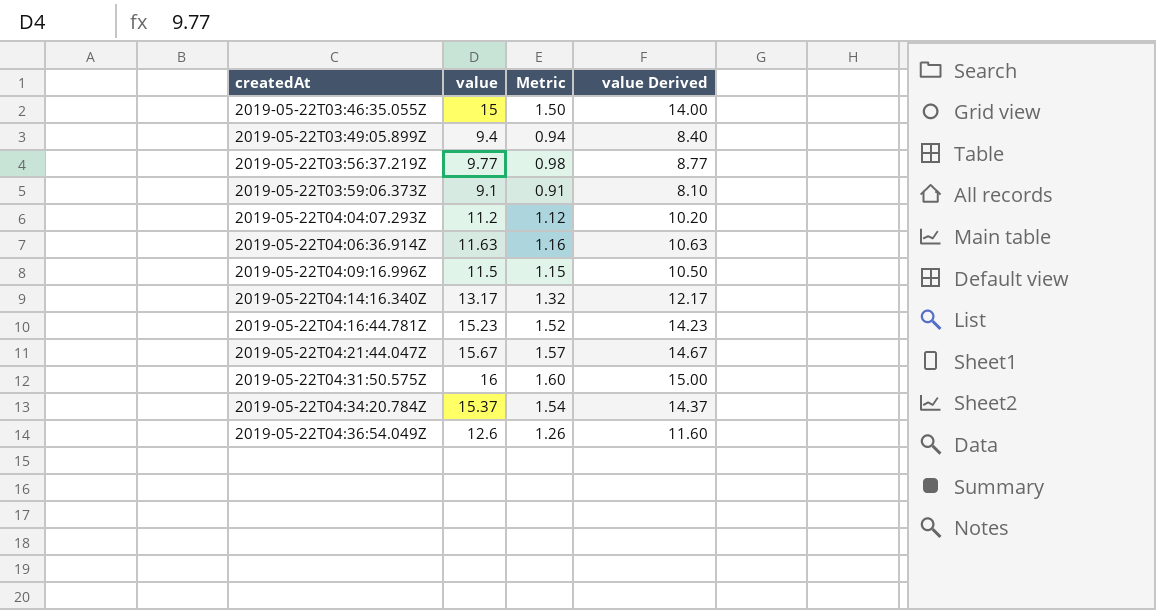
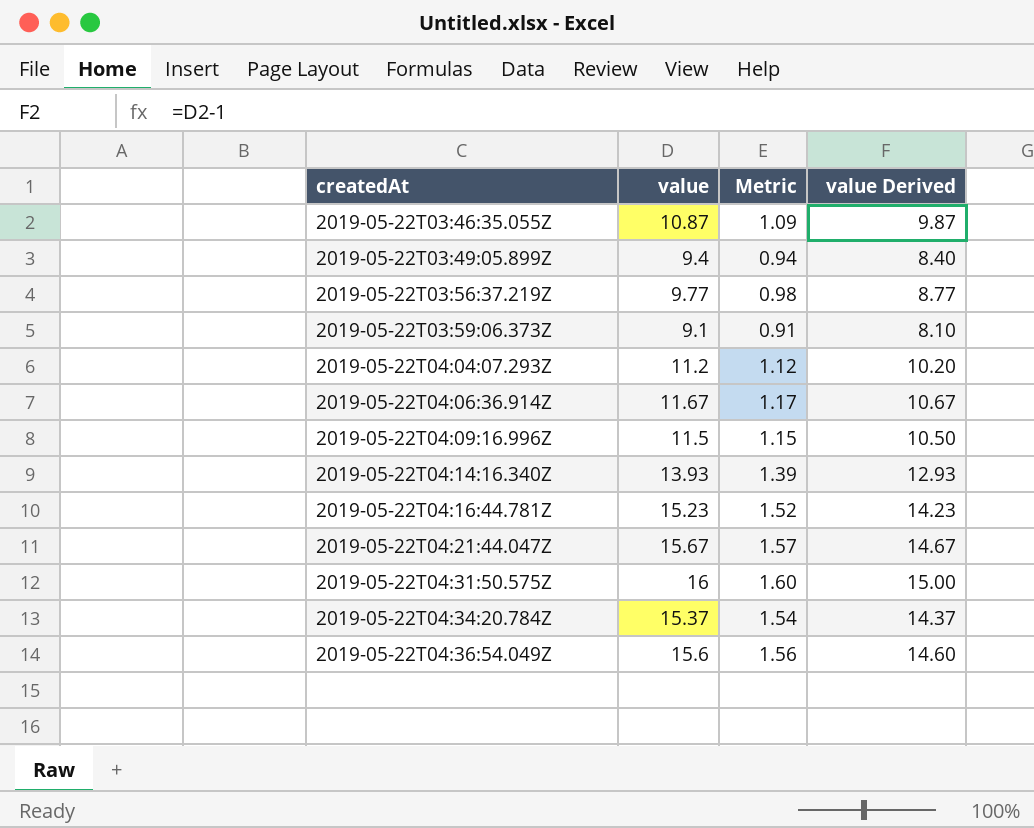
2019-05-22T03:46:35.055Z | value: 15 -> 10.87
2019-05-22T03:46:35.055Z | Metric: 1.50 -> 1.09
2019-05-22T03:46:35.055Z | value Derived: 14.00 -> 9.87
2019-05-22T04:06:36.914Z | value: 11.63 -> 11.67
2019-05-22T04:06:36.914Z | Metric: 1.16 -> 1.17
2019-05-22T04:06:36.914Z | value Derived: 10.63 -> 10.67
2019-05-22T04:14:16.340Z | value: 13.17 -> 13.93
2019-05-22T04:14:16.340Z | Metric: 1.32 -> 1.39
2019-05-22T04:14:16.340Z | value Derived: 12.17 -> 12.93
2019-05-22T04:36:54.049Z | value: 12.6 -> 15.6
2019-05-22T04:36:54.049Z | Metric: 1.26 -> 1.56
2019-05-22T04:36:54.049Z | value Derived: 11.60 -> 14.60

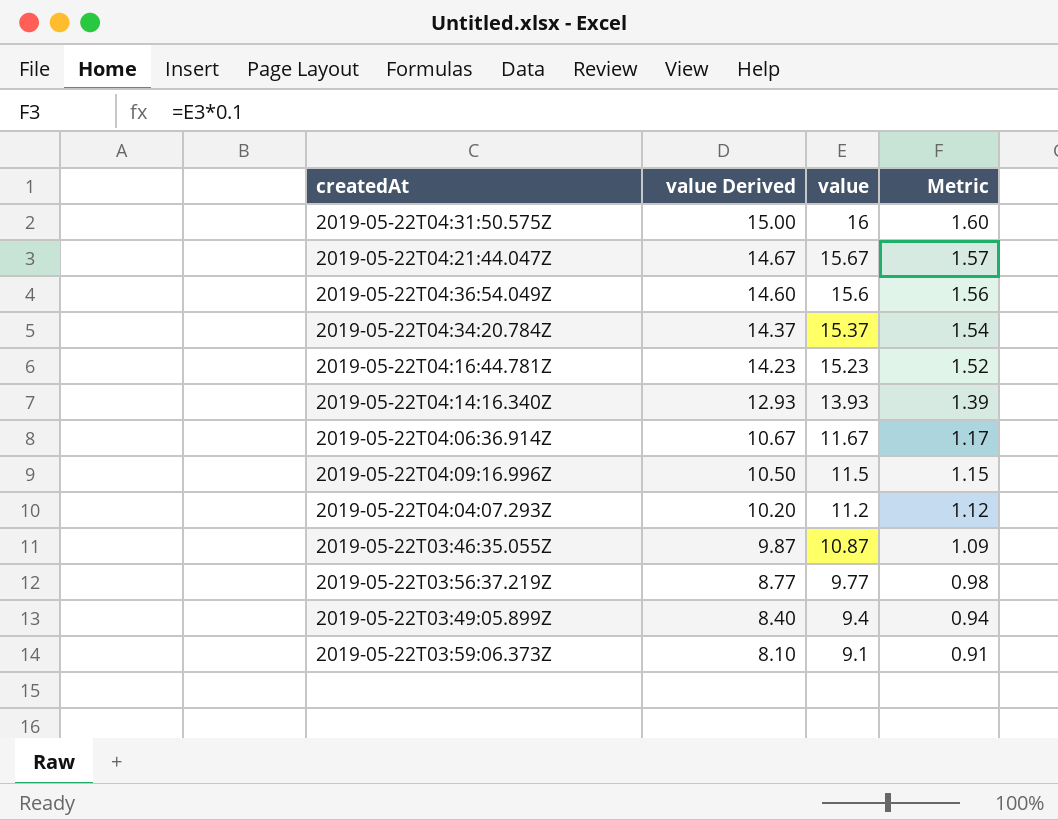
row order: createdAt ascending -> value Derived descending
column value Derived | position: 4 -> 2

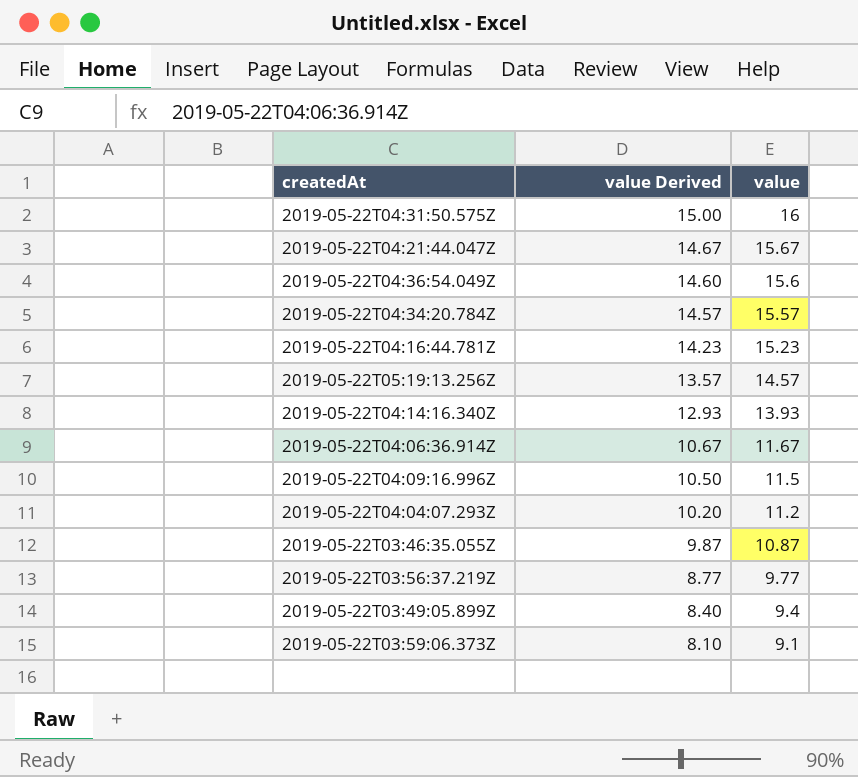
column Metric | formula: [value] * 0.1 -> none
2019-05-22T04:34:20.784Z | value Derived: 14.37 -> 14.57
2019-05-22T04:34:20.784Z | value: 15.37 -> 15.57
row 2019-05-22T05:19:13.256Z: none -> 13.57 | 14.57

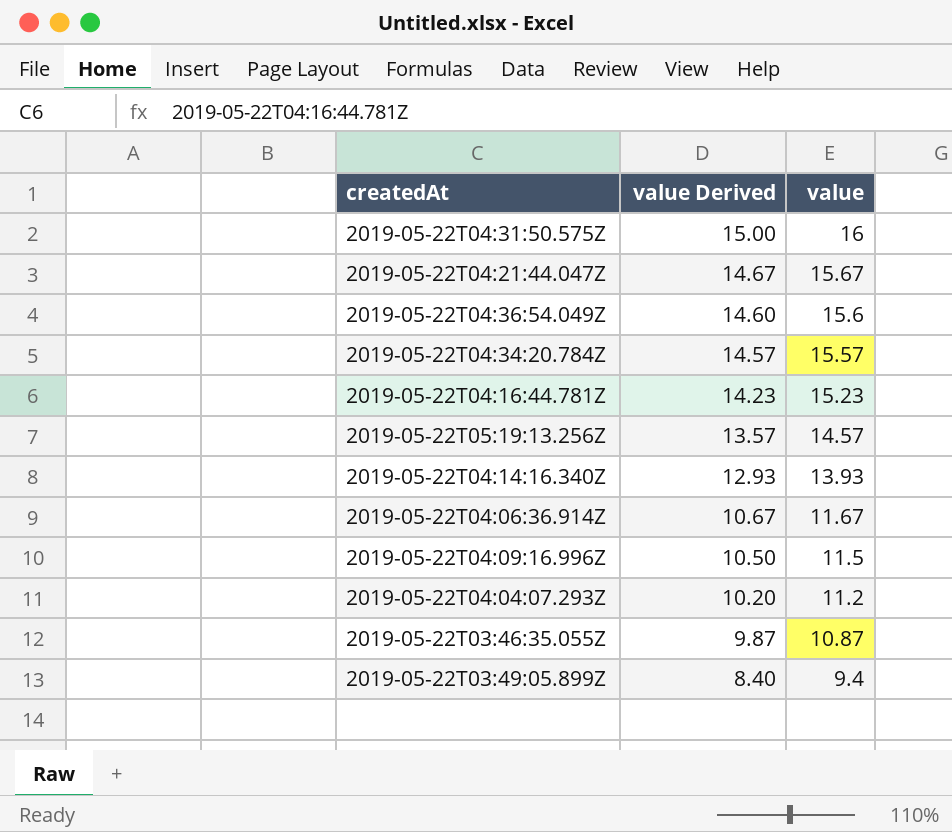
row 2019-05-22T03:56:37.219Z: 8.77 | 9.77 -> none
row 2019-05-22T03:59:06.373Z: 8.10 | 9.1 -> none

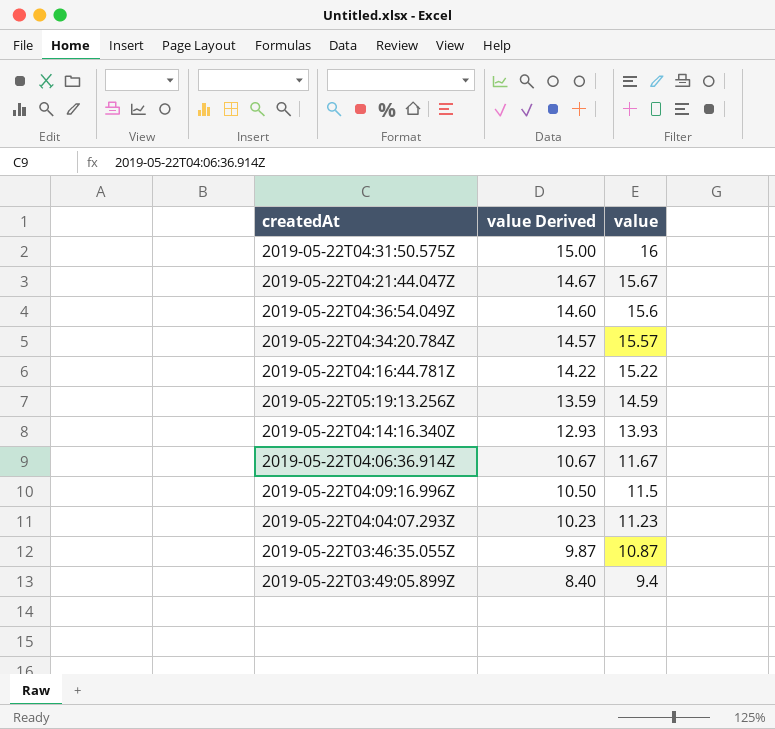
2019-05-22T04:16:44.781Z | value Derived: 14.23 -> 14.22
2019-05-22T04:16:44.781Z | value: 15.23 -> 15.22
2019-05-22T05:19:13.256Z | value Derived: 13.57 -> 13.59
2019-05-22T05:19:13.256Z | value: 14.57 -> 14.59
2019-05-22T04:04:07.293Z | value Derived: 10.20 -> 10.23
2019-05-22T04:04:07.293Z | value: 11.2 -> 11.23

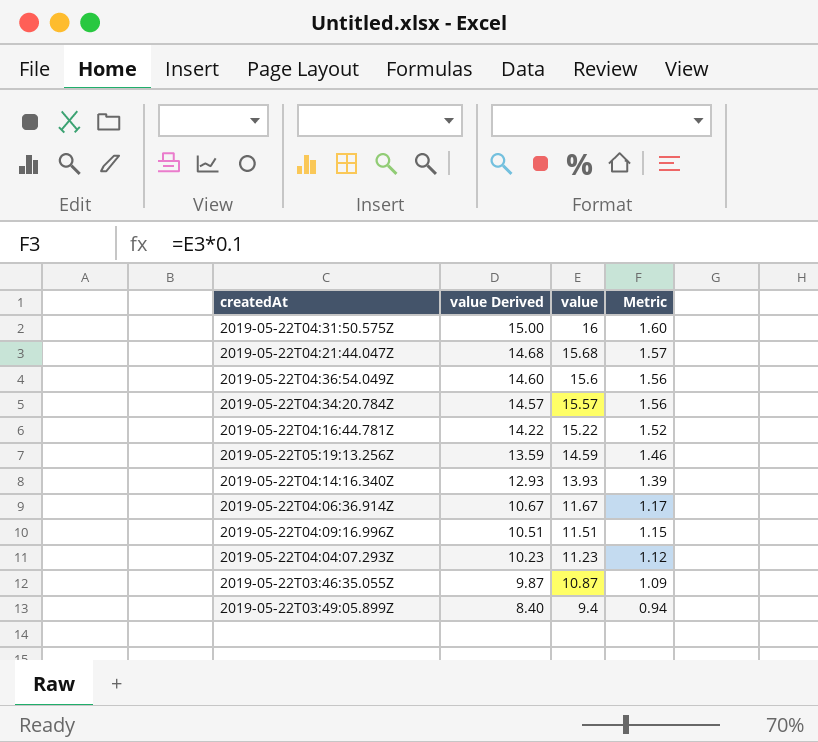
column Metric | formula: none -> [value] * 0.1
2019-05-22T04:21:44.047Z | value Derived: 14.67 -> 14.68
2019-05-22T04:21:44.047Z | value: 15.67 -> 15.68
2019-05-22T04:09:16.996Z | value Derived: 10.50 -> 10.51
2019-05-22T04:09:16.996Z | value: 11.5 -> 11.51

